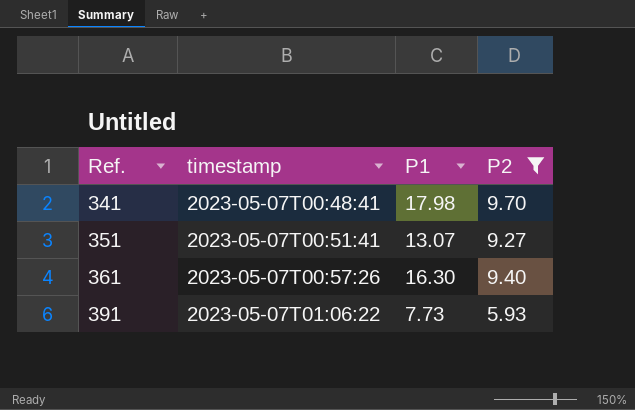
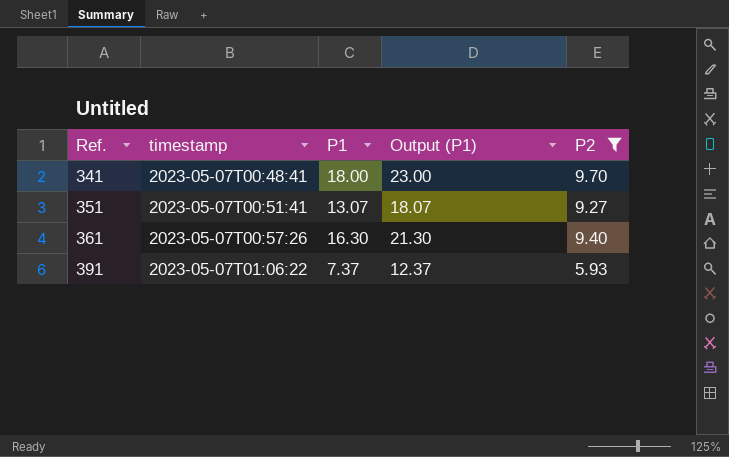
column Output (P1) | formula: none -> [P1] + 5
341 | P1: 17.98 -> 18.00
391 | P1: 7.73 -> 7.37

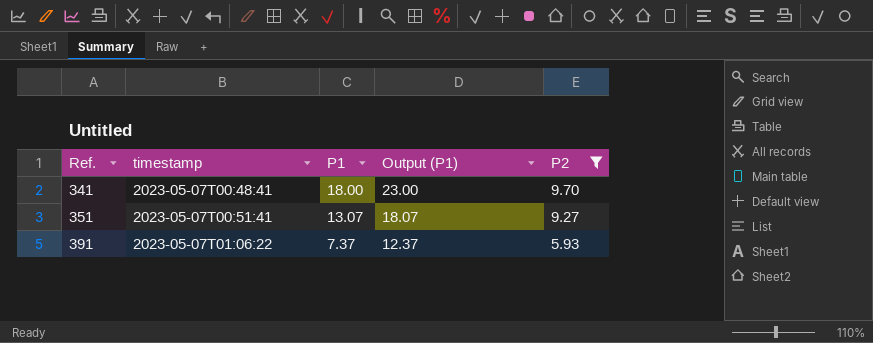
row 361: 2023-05-07T00:57:26 | 16.30 | 21.30 | 9.40 -> none

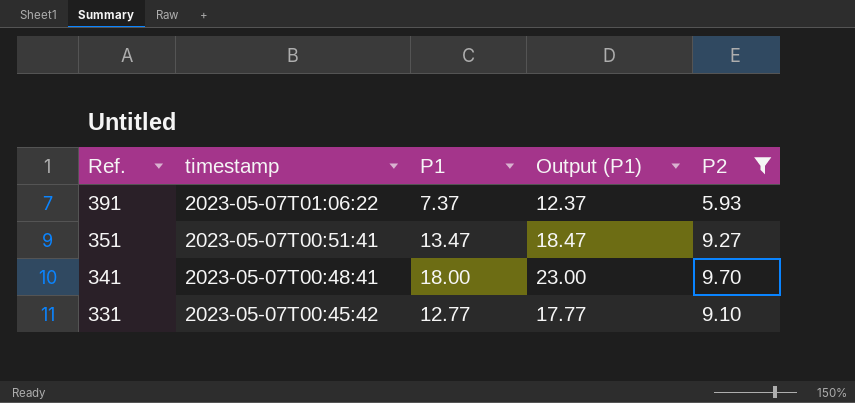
row order: Ref. ascending -> Ref. descending
351 | P1: 13.07 -> 13.47
351 | Output (P1): 18.07 -> 18.47
row 331: none -> 2023-05-07T00:45:42 | 12.77 | 17.77 | 9.10

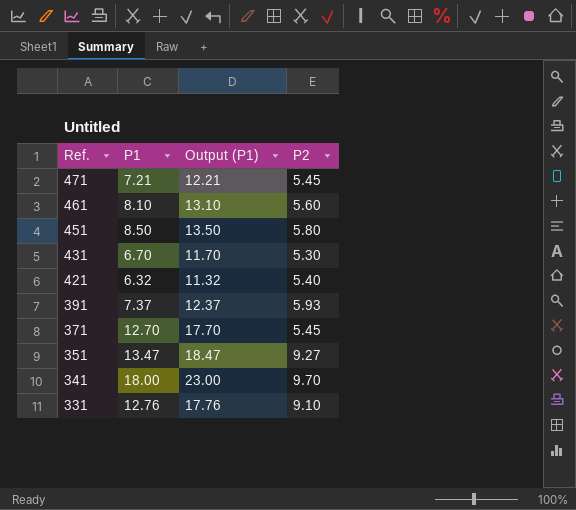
filter: P2 >= 5.93 -> none
column timestamp | position: 2 -> none
331 | P1: 12.77 -> 12.76
331 | Output (P1): 17.77 -> 17.76

